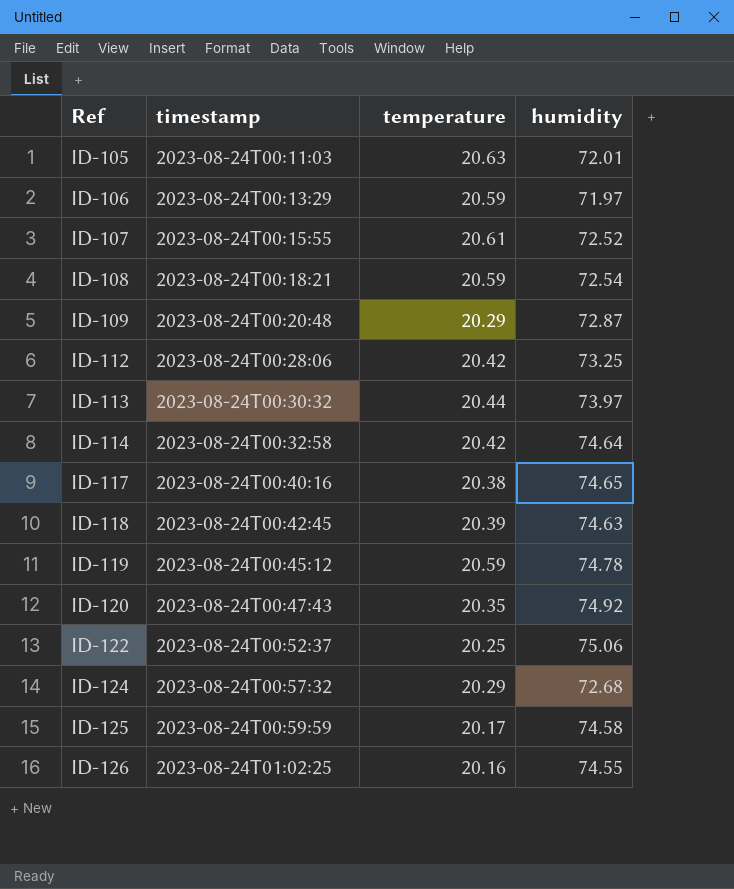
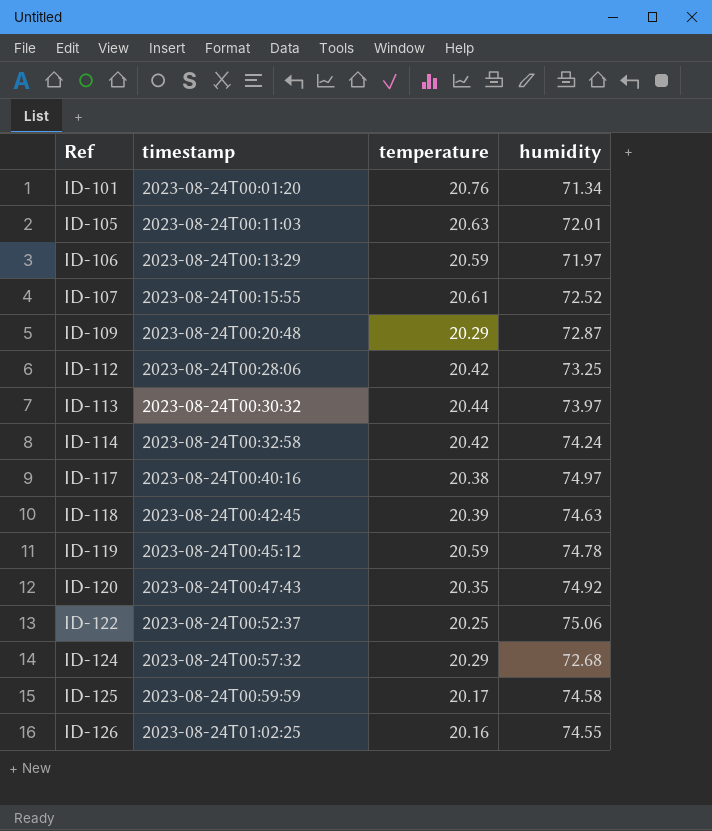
row ID-108: 2023-08-24T00:18:21 | 20.59 | 72.54 -> none
row ID-101: none -> 2023-08-24T00:01:20 | 20.76 | 71.34
ID-114 | humidity: 74.64 -> 74.24
ID-117 | humidity: 74.65 -> 74.97

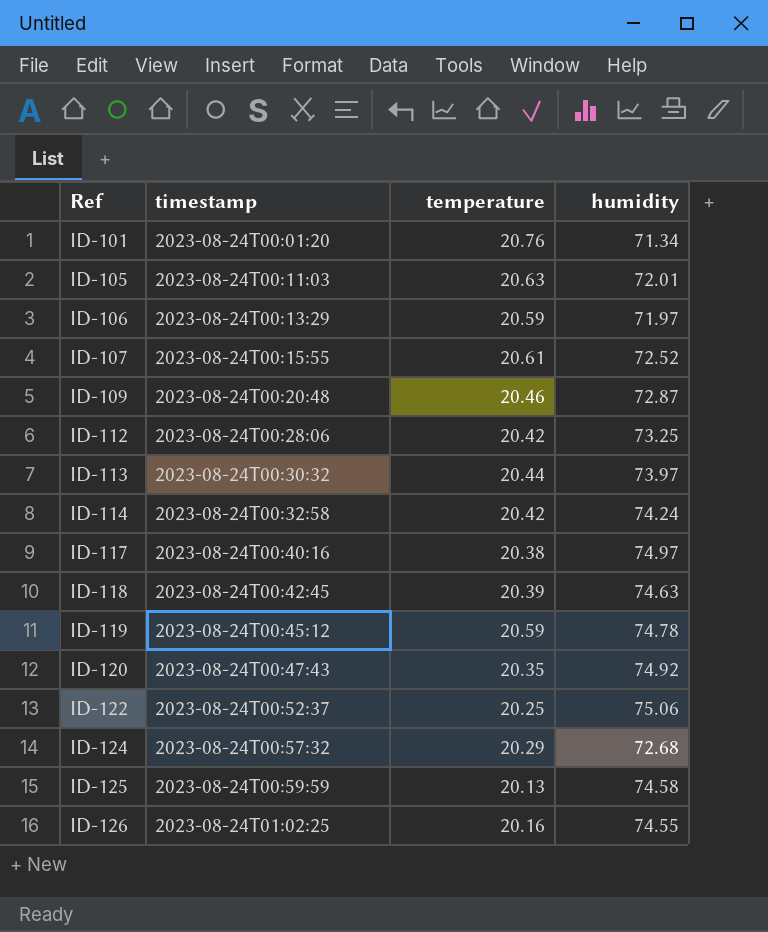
ID-109 | temperature: 20.29 -> 20.46
ID-125 | temperature: 20.17 -> 20.13

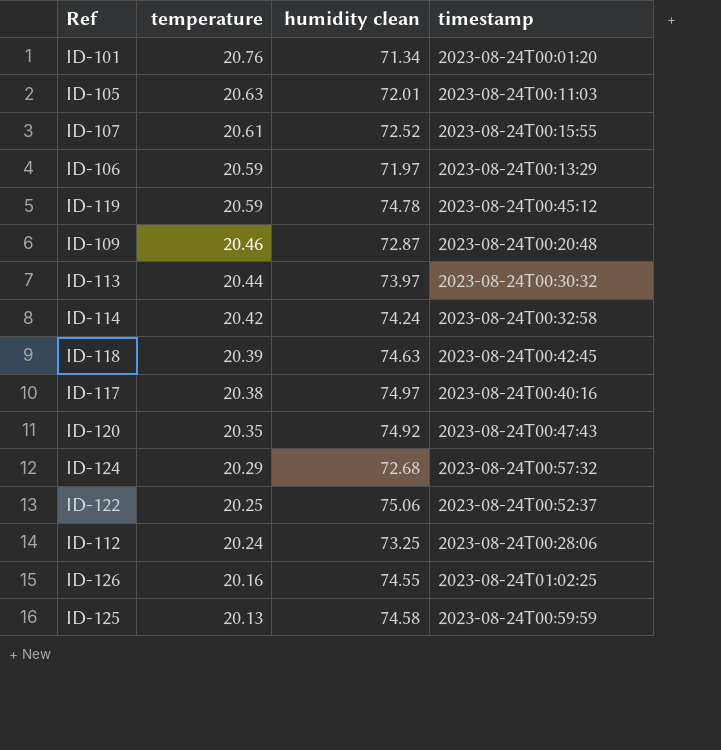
row order: Ref ascending -> temperature descending
column name: humidity -> humidity clean
column timestamp | position: 2 -> 4
ID-112 | temperature: 20.42 -> 20.24

